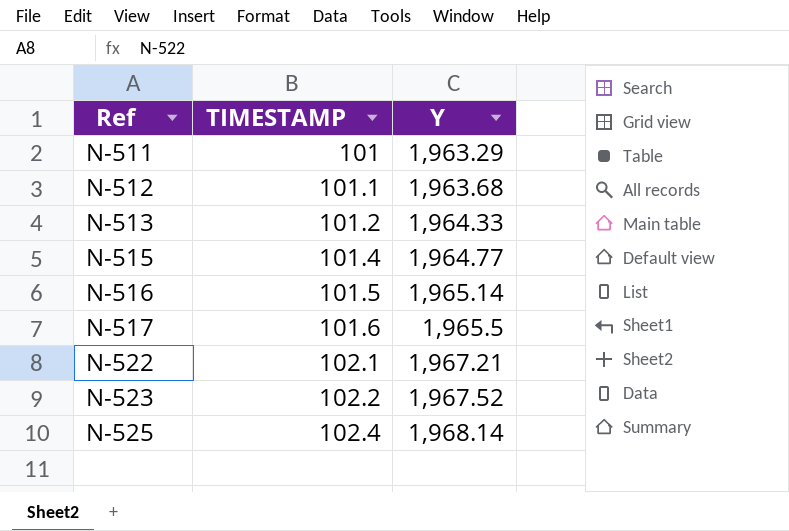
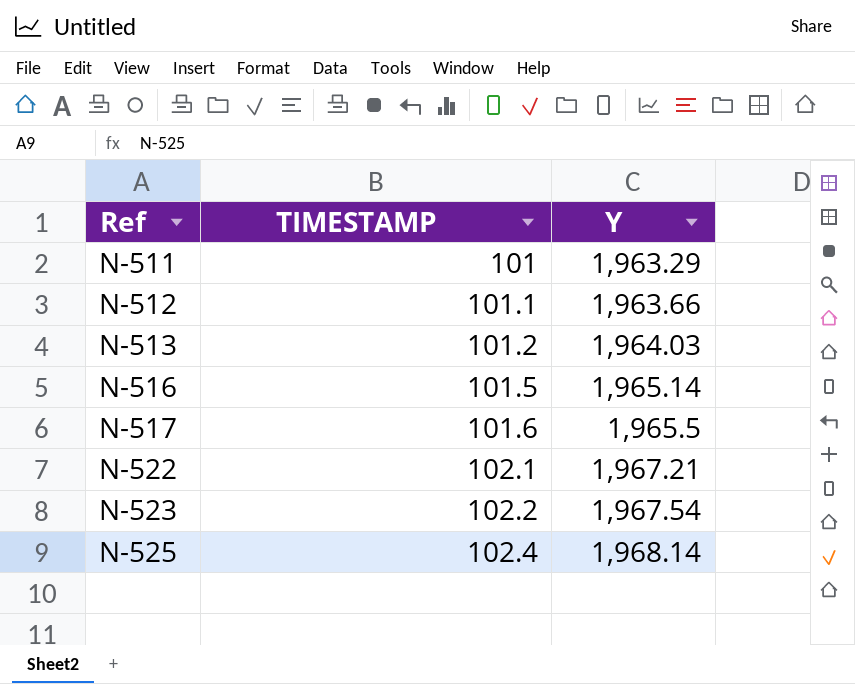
row N-515: 101.4 | 1,964.77 -> none
N-512 | Y: 1,963.68 -> 1,963.66
N-513 | Y: 1,964.33 -> 1,964.03
N-523 | Y: 1,967.52 -> 1,967.54

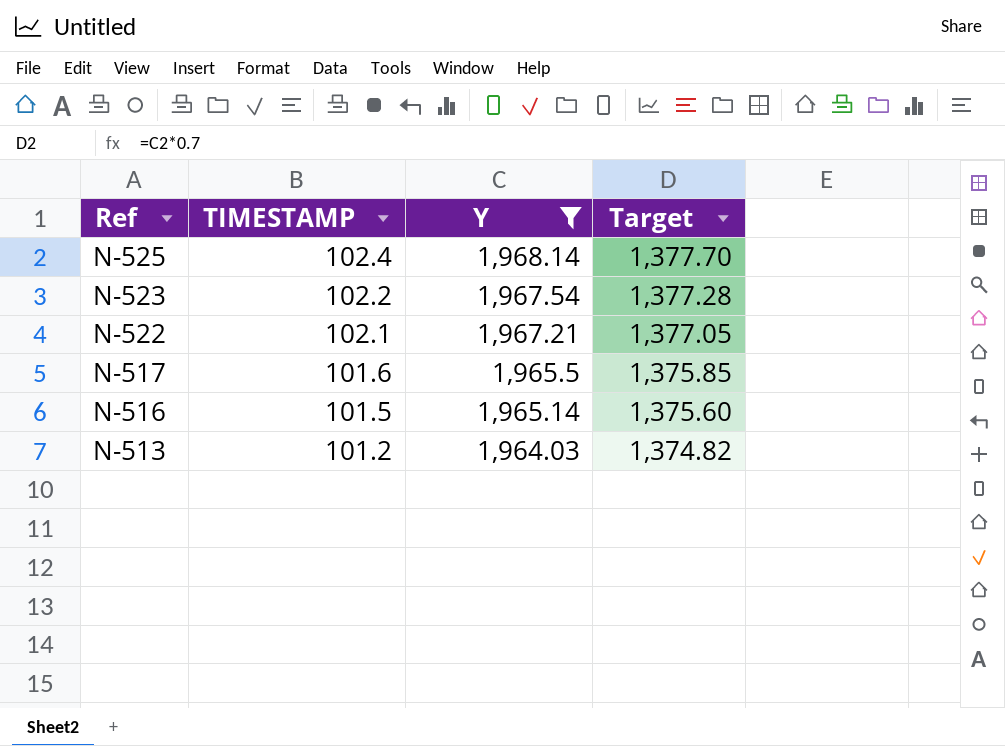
filter: none -> Y >= 1,964.03
row order: Ref ascending -> Ref descending
column Target | formula: none -> [Y] * 0.7

